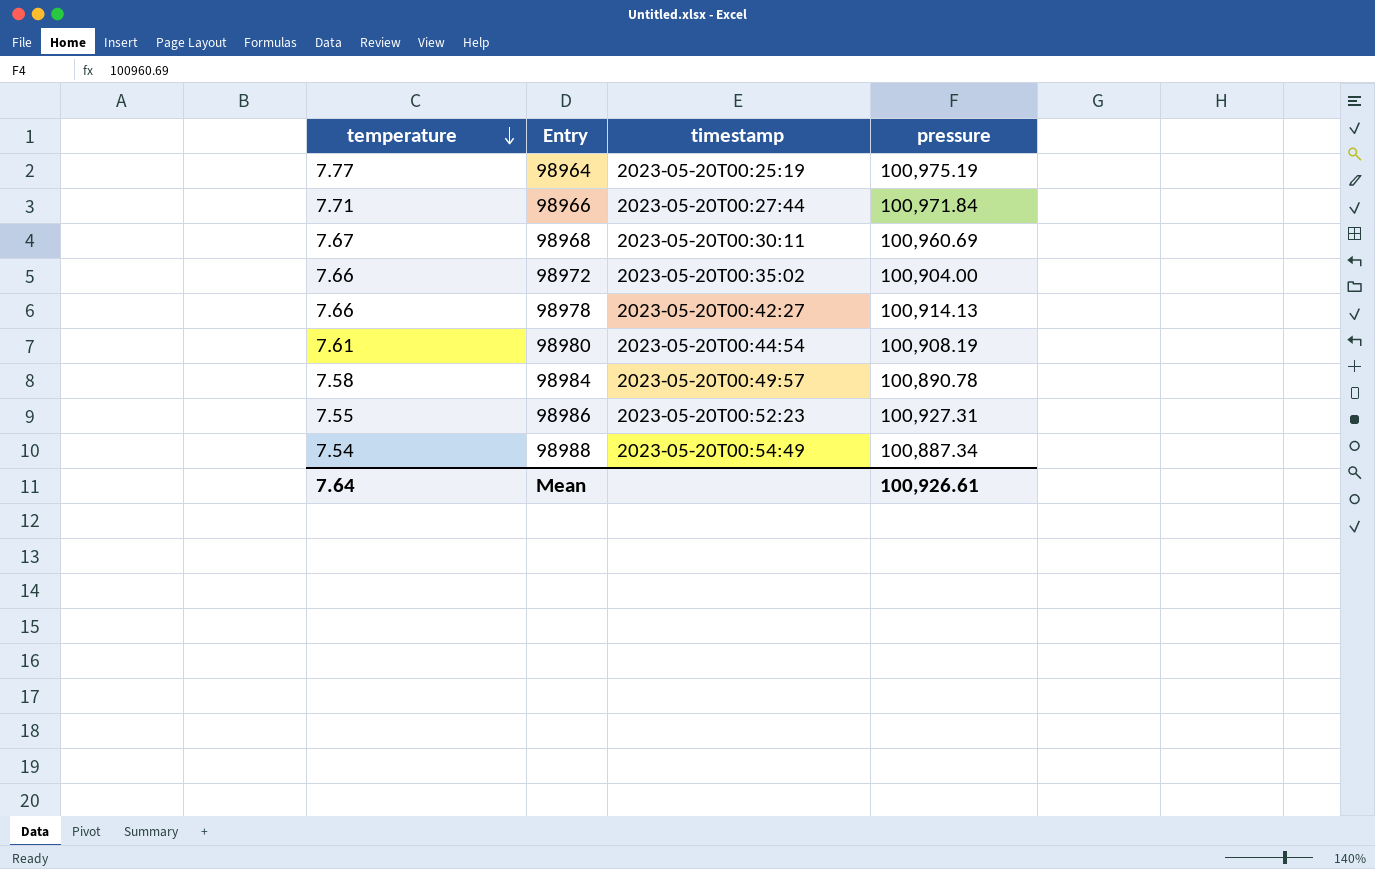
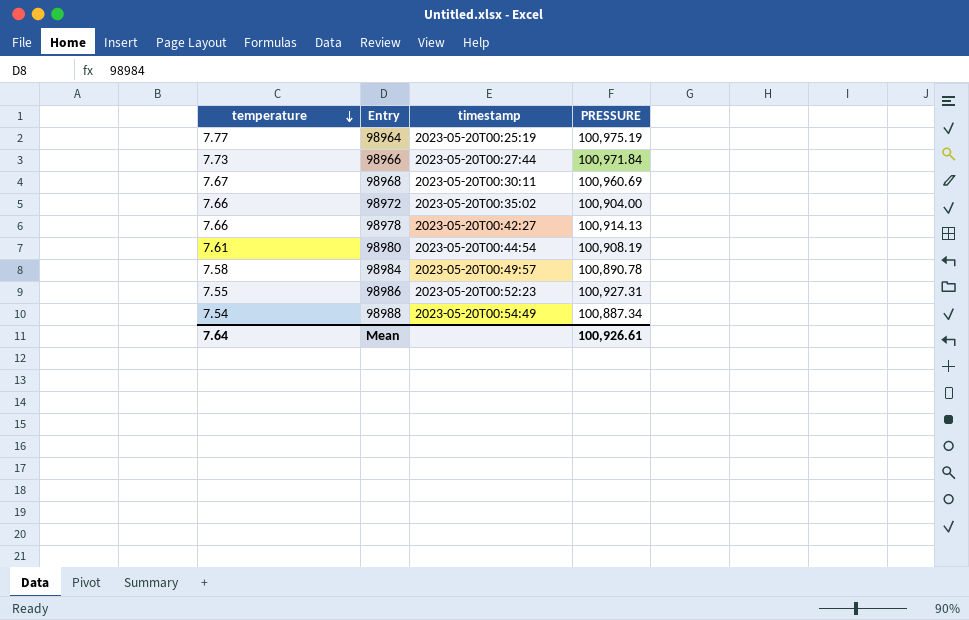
column name: pressure -> PRESSURE
98966 | temperature: 7.71 -> 7.73

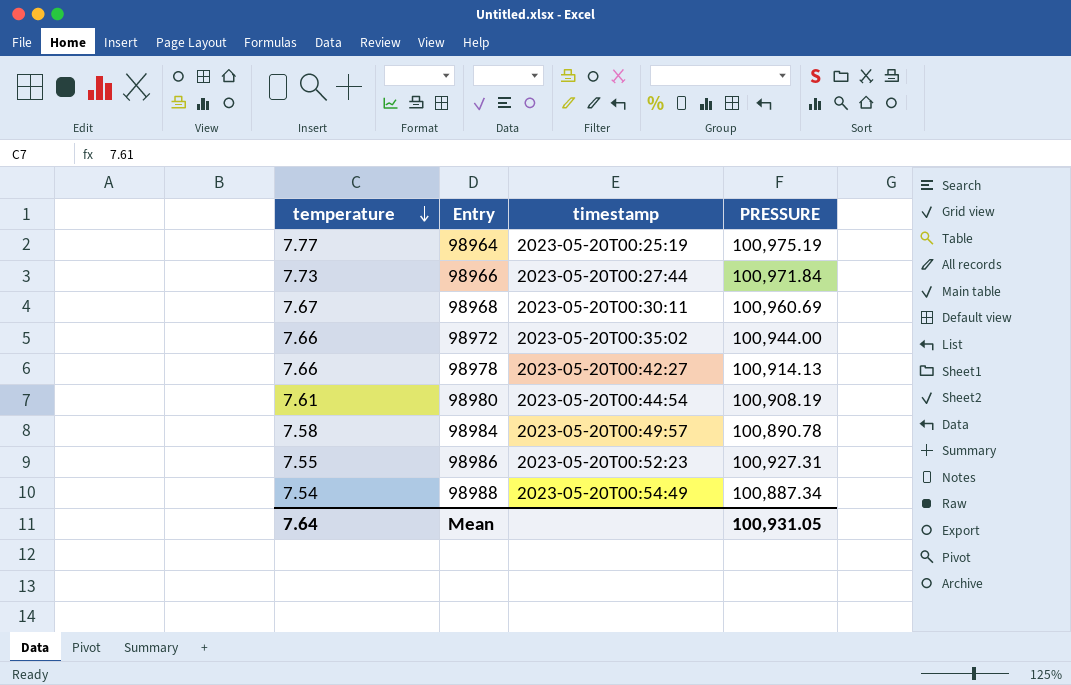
98972 | PRESSURE: 100,904.00 -> 100,944.00
Mean | PRESSURE: 100,926.61 -> 100,931.05

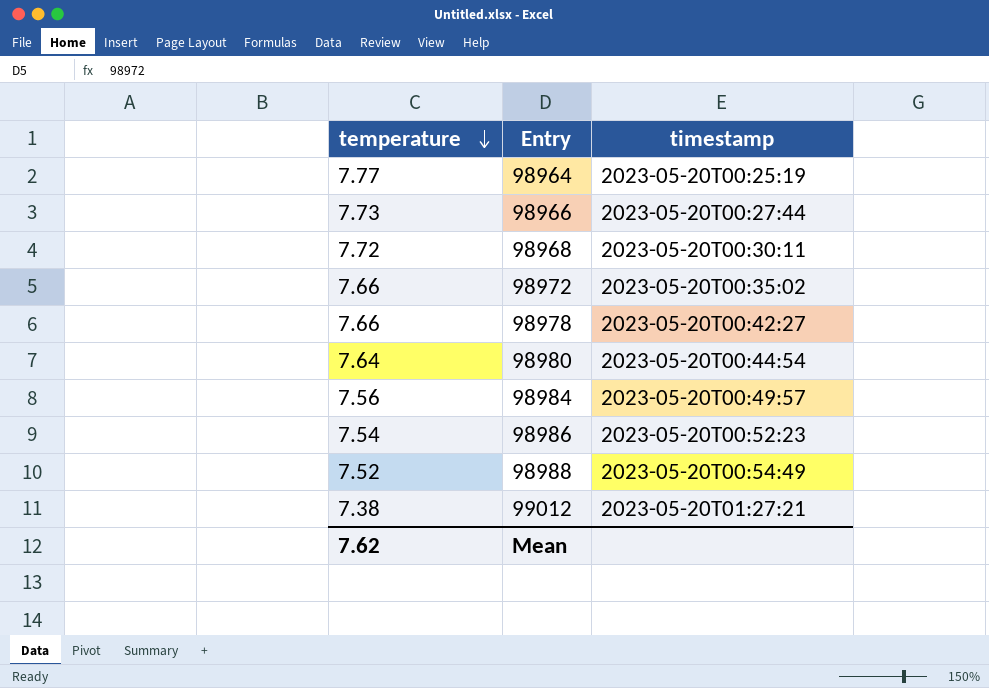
column PRESSURE | position: 4 -> none
98968 | temperature: 7.67 -> 7.72
98980 | temperature: 7.61 -> 7.64
98984 | temperature: 7.58 -> 7.56
98986 | temperature: 7.55 -> 7.54
98988 | temperature: 7.54 -> 7.52
row 99012: none -> 7.38 | 2023-05-20T01:27:21
Mean | temperature: 7.64 -> 7.62

